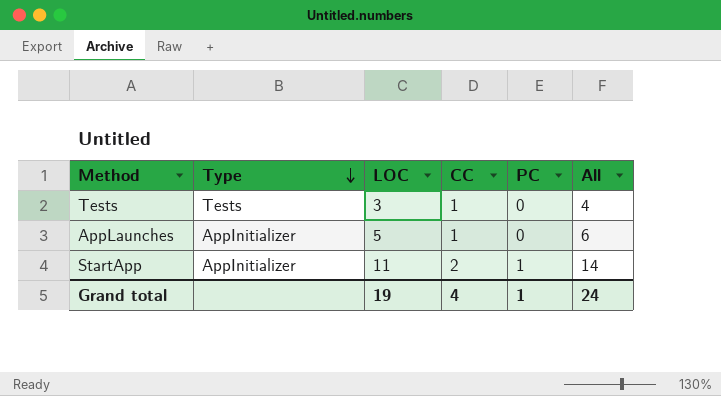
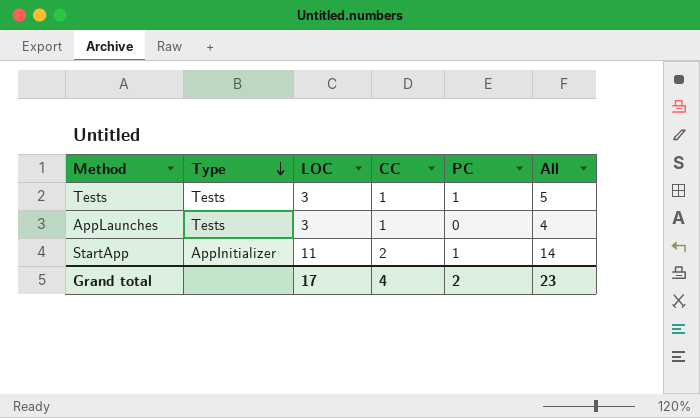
Tests | PC: 0 -> 1
Tests | All: 4 -> 5
AppLaunches | Type: AppInitializer -> Tests
AppLaunches | LOC: 5 -> 3
AppLaunches | All: 6 -> 4
Grand total | LOC: 19 -> 17
Grand total | PC: 1 -> 2
Grand total | All: 24 -> 23

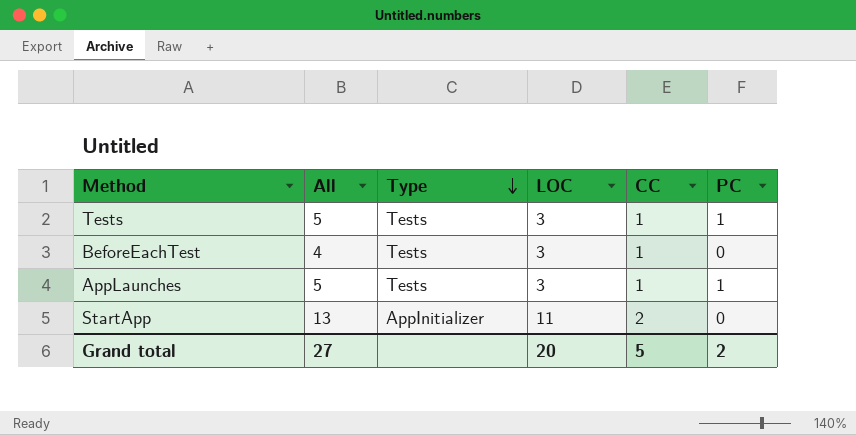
column All | position: 6 -> 2
row BeforeEachTest: none -> 4 | Tests | 3 | 1 | 0
AppLaunches | All: 4 -> 5
AppLaunches | PC: 0 -> 1
StartApp | All: 14 -> 13
StartApp | PC: 1 -> 0
Grand total | All: 23 -> 27
Grand total | LOC: 17 -> 20
Grand total | CC: 4 -> 5

